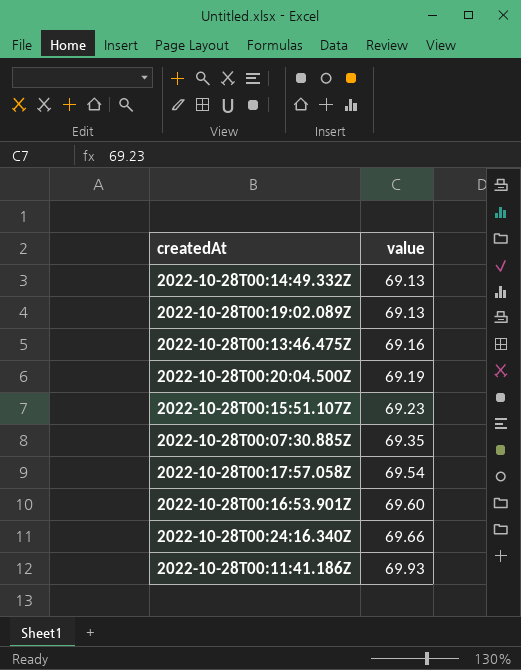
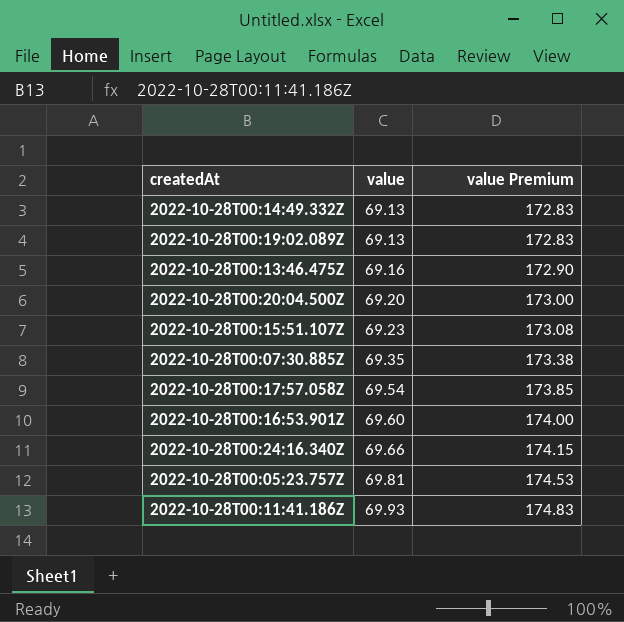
column value Premium | formula: none -> [value] * 2.5
2022-10-28T00:20:04.500Z | value: 69.19 -> 69.20
row 2022-10-28T00:05:23.757Z: none -> 69.81 | 174.53

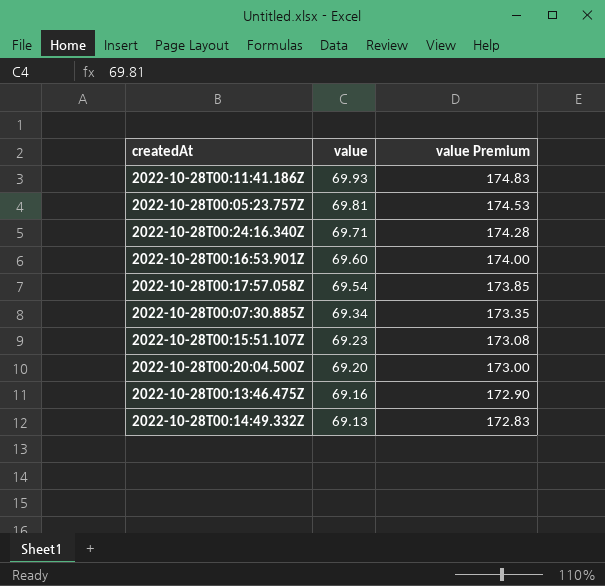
row order: value ascending -> value descending
row 2022-10-28T00:19:02.089Z: 69.13 | 172.83 -> none
2022-10-28T00:24:16.340Z | value: 69.66 -> 69.71
2022-10-28T00:24:16.340Z | value Premium: 174.15 -> 174.28
2022-10-28T00:07:30.885Z | value: 69.35 -> 69.34
2022-10-28T00:07:30.885Z | value Premium: 173.38 -> 173.35

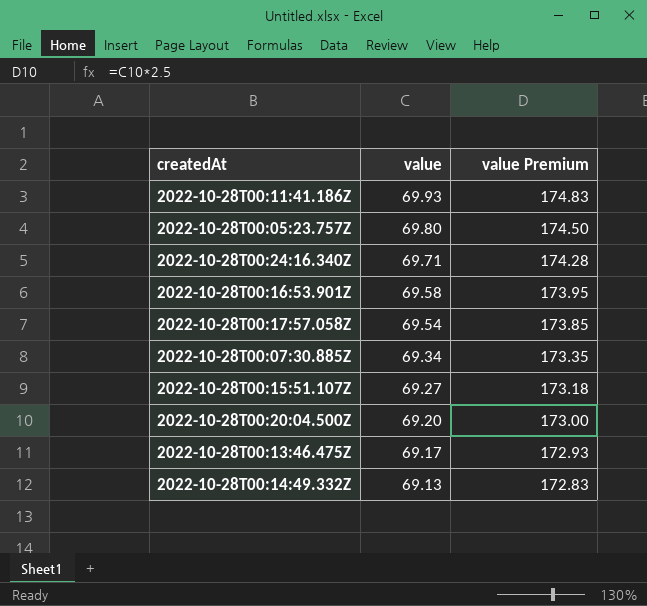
2022-10-28T00:05:23.757Z | value: 69.81 -> 69.80
2022-10-28T00:05:23.757Z | value Premium: 174.53 -> 174.50
2022-10-28T00:16:53.901Z | value: 69.60 -> 69.58
2022-10-28T00:16:53.901Z | value Premium: 174.00 -> 173.95
2022-10-28T00:15:51.107Z | value: 69.23 -> 69.27
2022-10-28T00:15:51.107Z | value Premium: 173.08 -> 173.18
2022-10-28T00:13:46.475Z | value: 69.16 -> 69.17
2022-10-28T00:13:46.475Z | value Premium: 172.90 -> 172.93

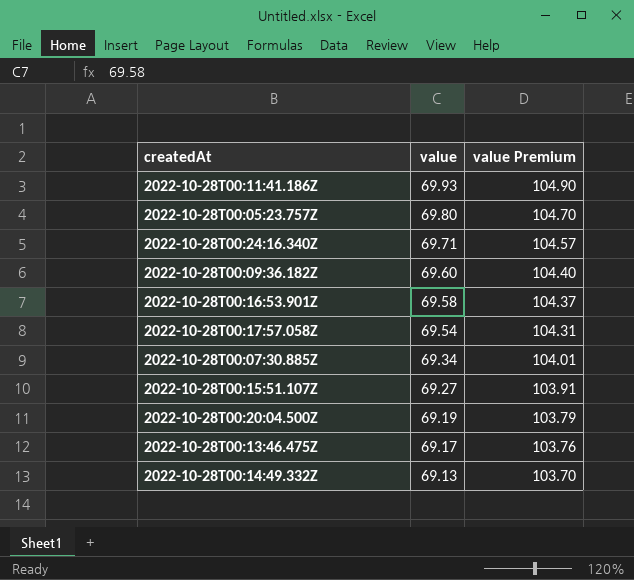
column value Premium | formula: [value] * 2.5 -> [value] * 1.5
row 2022-10-28T00:09:36.182Z: none -> 69.60 | 104.40
2022-10-28T00:20:04.500Z | value: 69.20 -> 69.19

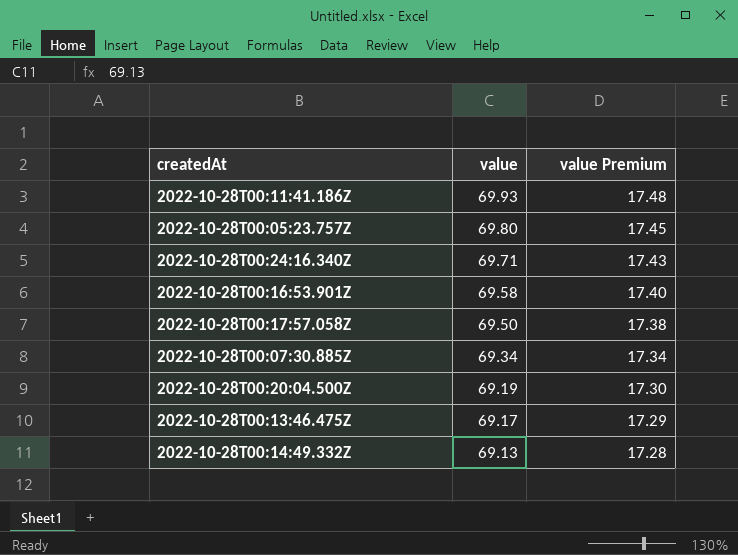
column value Premium | formula: [value] * 1.5 -> [value] * 0.25
row 2022-10-28T00:09:36.182Z: 69.60 | 104.40 -> none
row 2022-10-28T00:15:51.107Z: 69.27 | 103.91 -> none
2022-10-28T00:17:57.058Z | value: 69.54 -> 69.50

